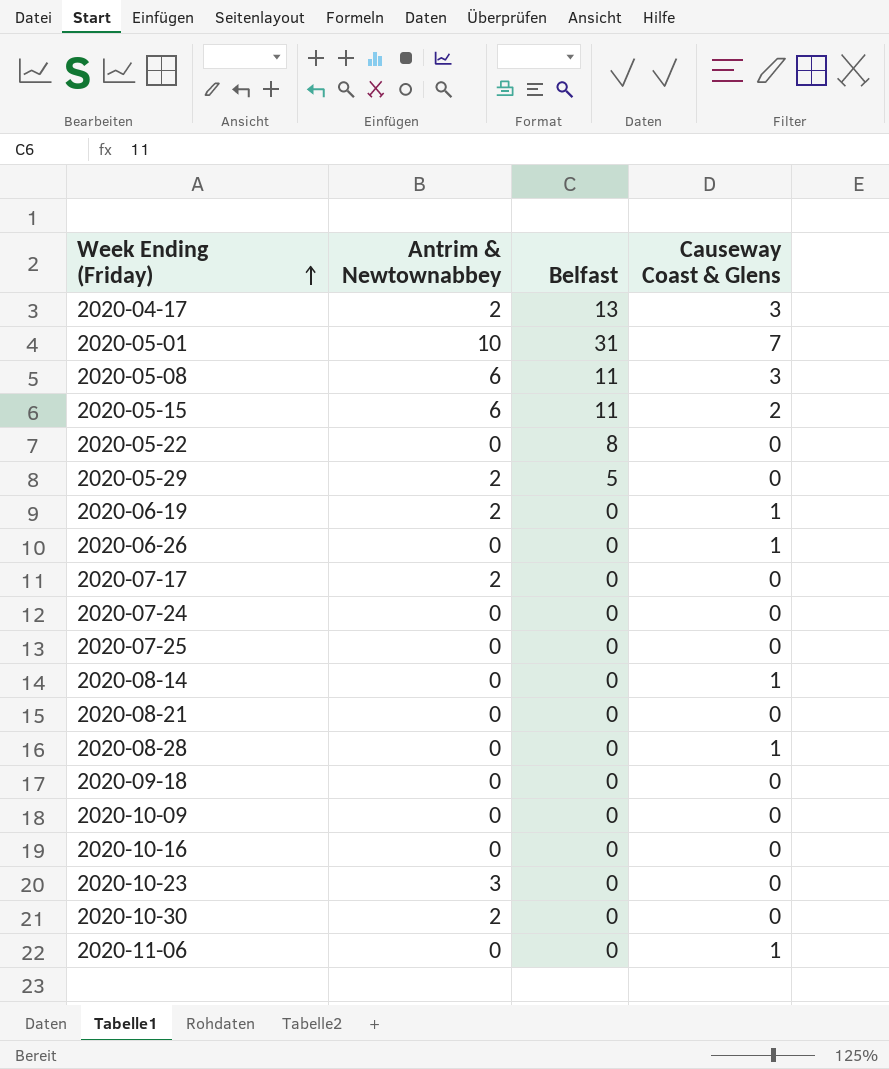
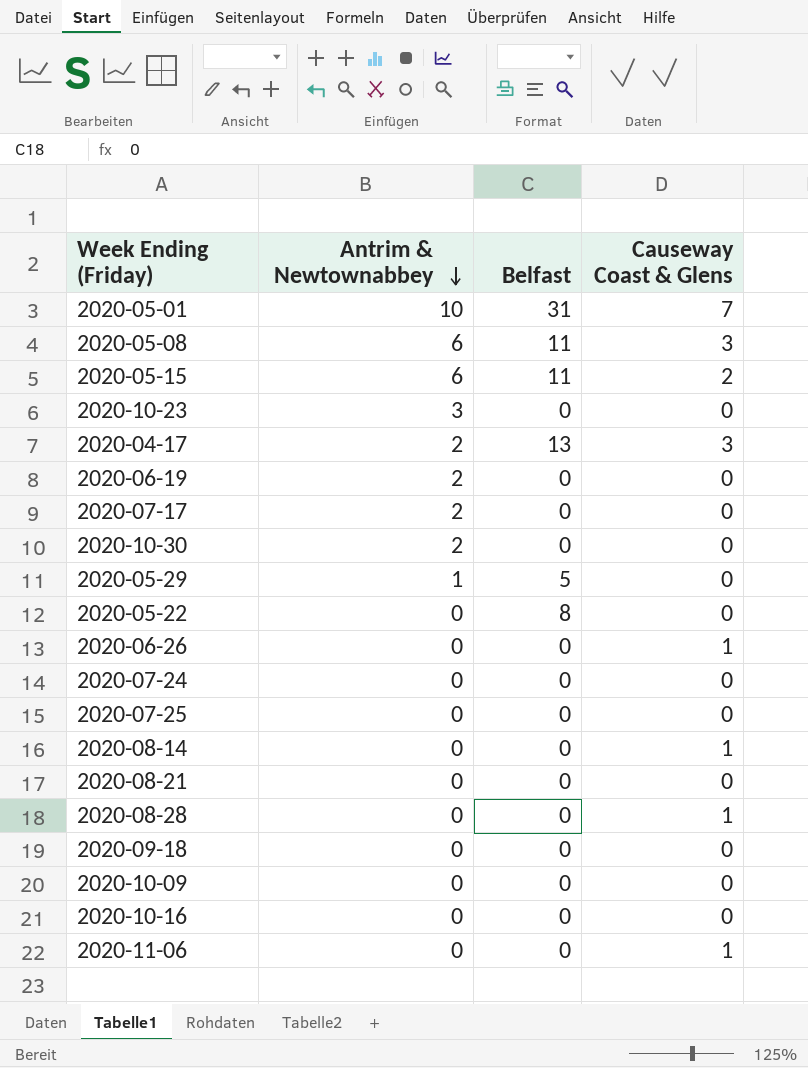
row order: Week Ending (Friday) ascending -> Antrim & Newtownabbey descending
2020-06-19 | Causeway Coast & Glens: 1 -> 0
2020-05-29 | Antrim & Newtownabbey: 2 -> 1

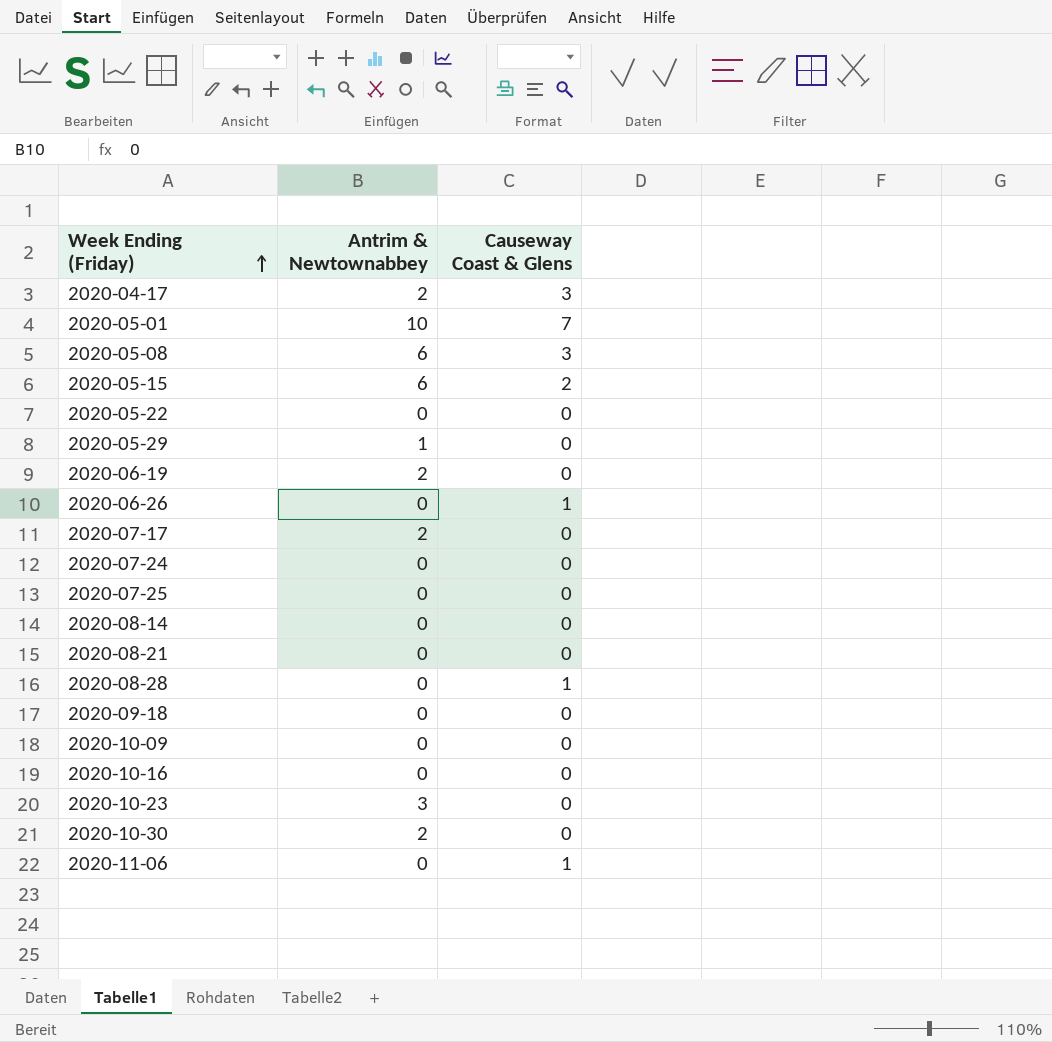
row order: Antrim & Newtownabbey descending -> Week Ending (Friday) ascending
column Belfast | position: 3 -> none
2020-08-14 | Causeway Coast & Glens: 1 -> 0

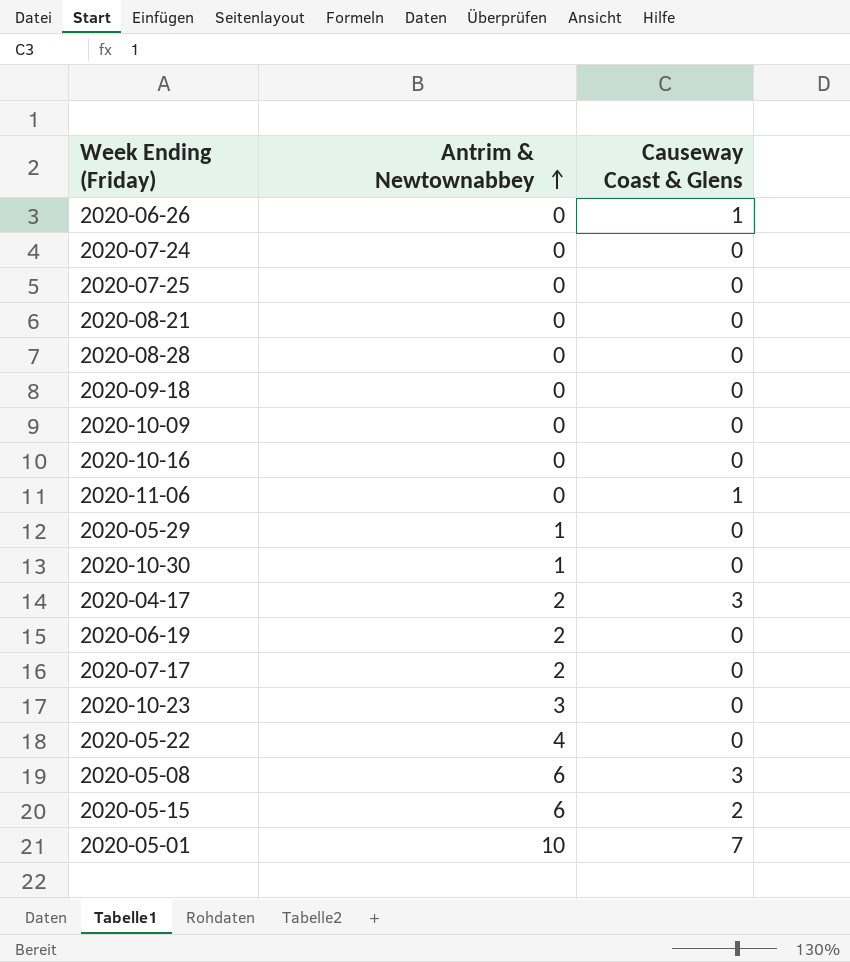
row order: Week Ending (Friday) ascending -> Antrim & Newtownabbey ascending
row 2020-08-14: 0 | 0 -> none
2020-08-28 | Causeway Coast & Glens: 1 -> 0
2020-10-30 | Antrim & Newtownabbey: 2 -> 1
2020-05-22 | Antrim & Newtownabbey: 0 -> 4

